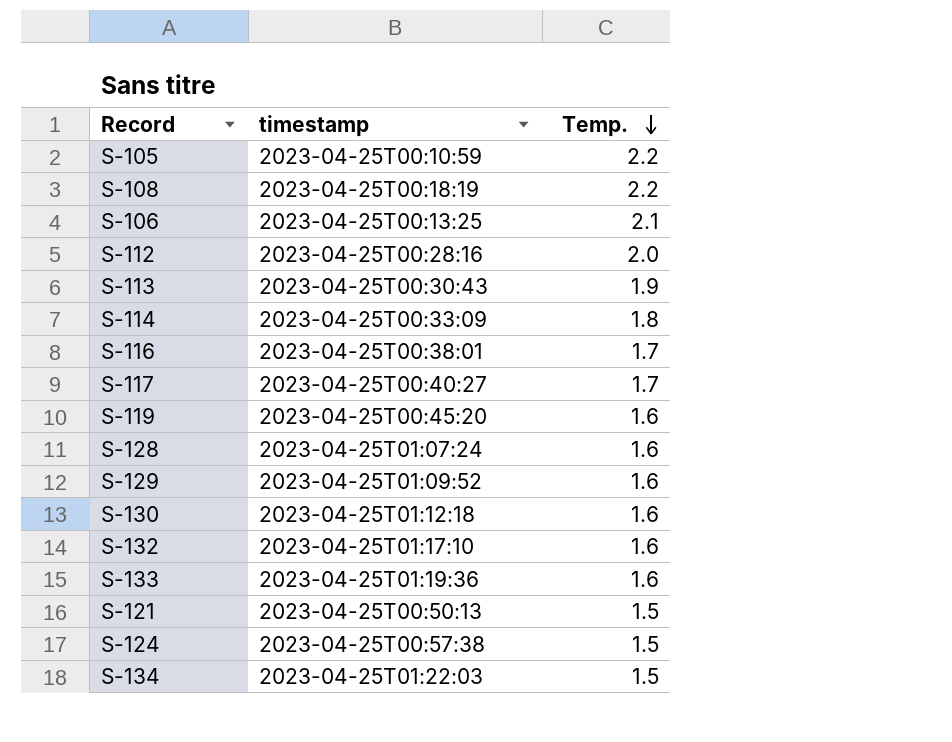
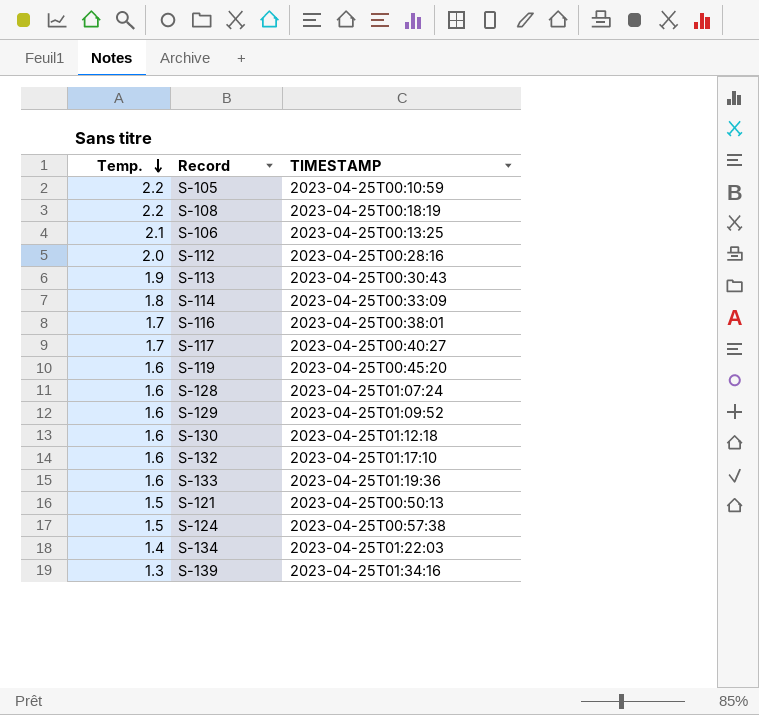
column Temp. | position: 3 -> 1
column name: timestamp -> TIMESTAMP
S-134 | Temp.: 1.5 -> 1.4
row S-139: none -> 1.3 | 2023-04-25T01:34:16

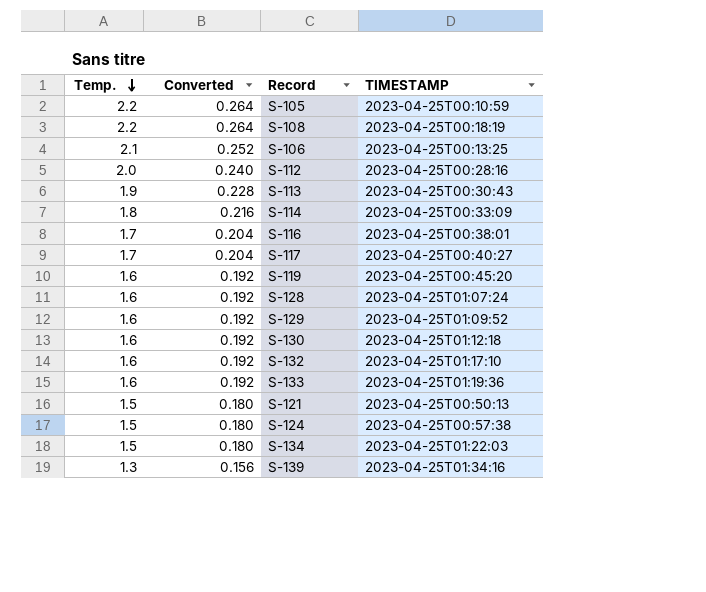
column Converted | formula: none -> [Temp.] * 0.12
S-134 | Temp.: 1.4 -> 1.5

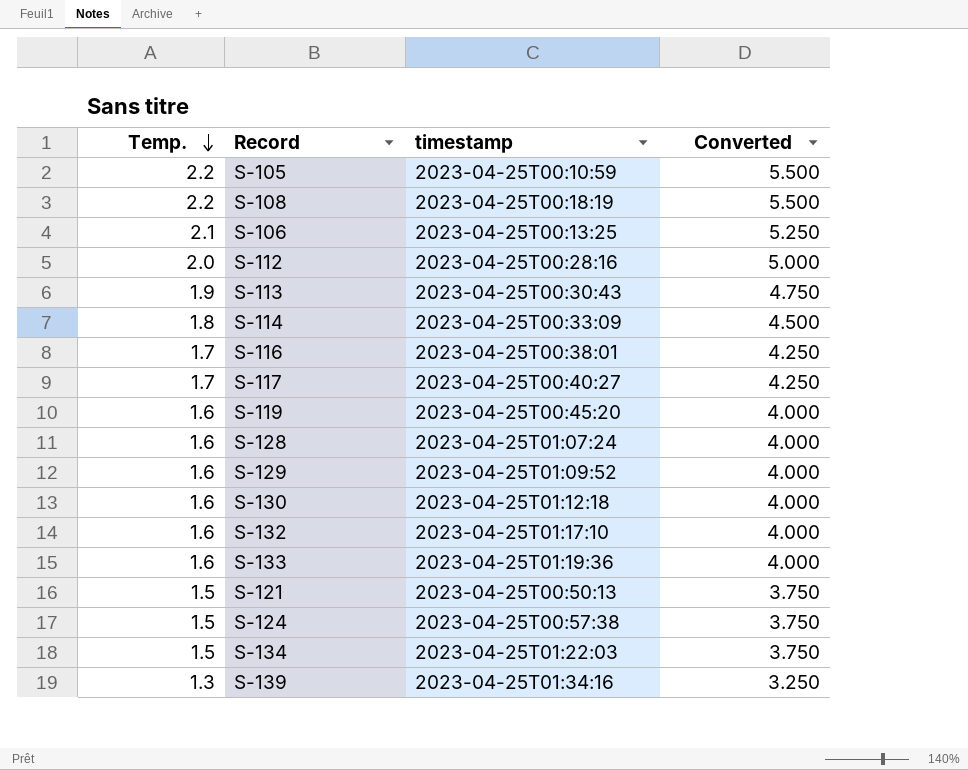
column name: TIMESTAMP -> timestamp
column Converted | formula: [Temp.] * 0.12 -> [Temp.] * 2.5
column Converted | position: 2 -> 4

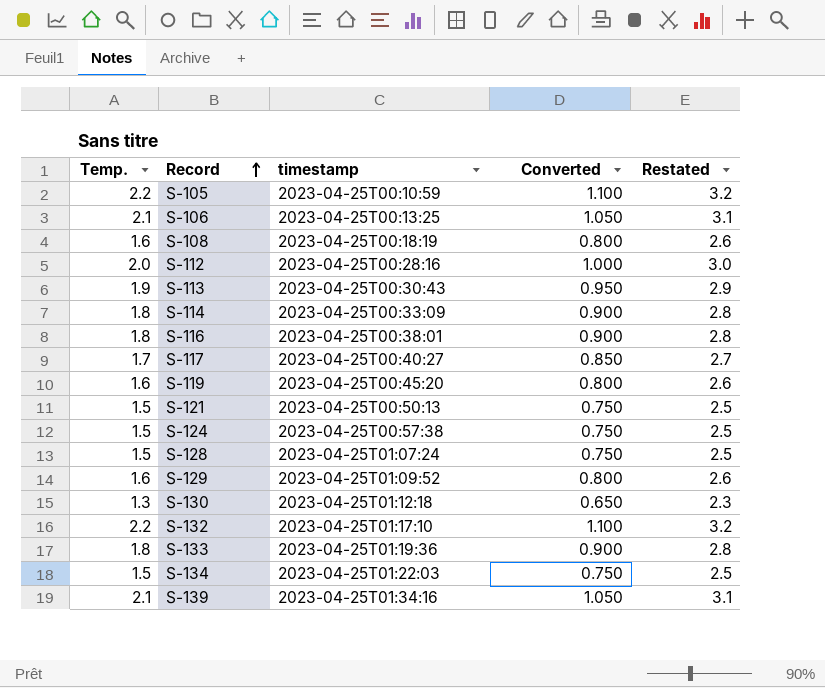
row order: Temp. descending -> Record ascending
column Converted | formula: [Temp.] * 2.5 -> [Temp.] * 0.5
column Restated | formula: none -> [Temp.] + 1
S-108 | Temp.: 2.2 -> 1.6
S-116 | Temp.: 1.7 -> 1.8
S-128 | Temp.: 1.6 -> 1.5
S-130 | Temp.: 1.6 -> 1.3
S-132 | Temp.: 1.6 -> 2.2
S-133 | Temp.: 1.6 -> 1.8
S-139 | Temp.: 1.3 -> 2.1

